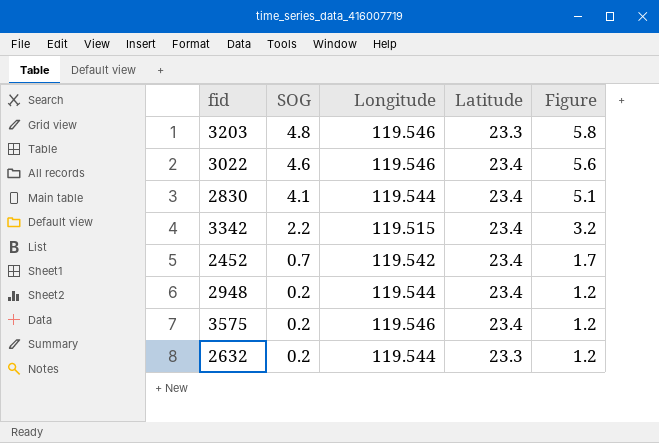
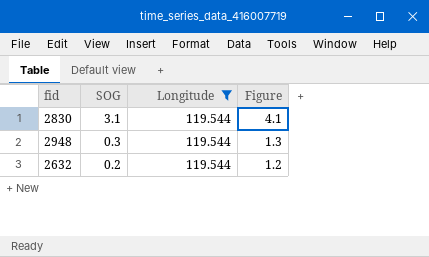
filter: none -> Longitude = 119.544
column Latitude | position: 4 -> none
2830 | SOG: 4.1 -> 3.1
2830 | Figure: 5.1 -> 4.1
2948 | SOG: 0.2 -> 0.3
2948 | Figure: 1.2 -> 1.3

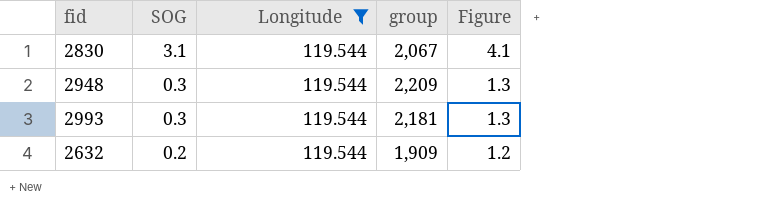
column group | position: none -> 4
row 2993: none -> 0.3 | 119.544 | 2,181 | 1.3

